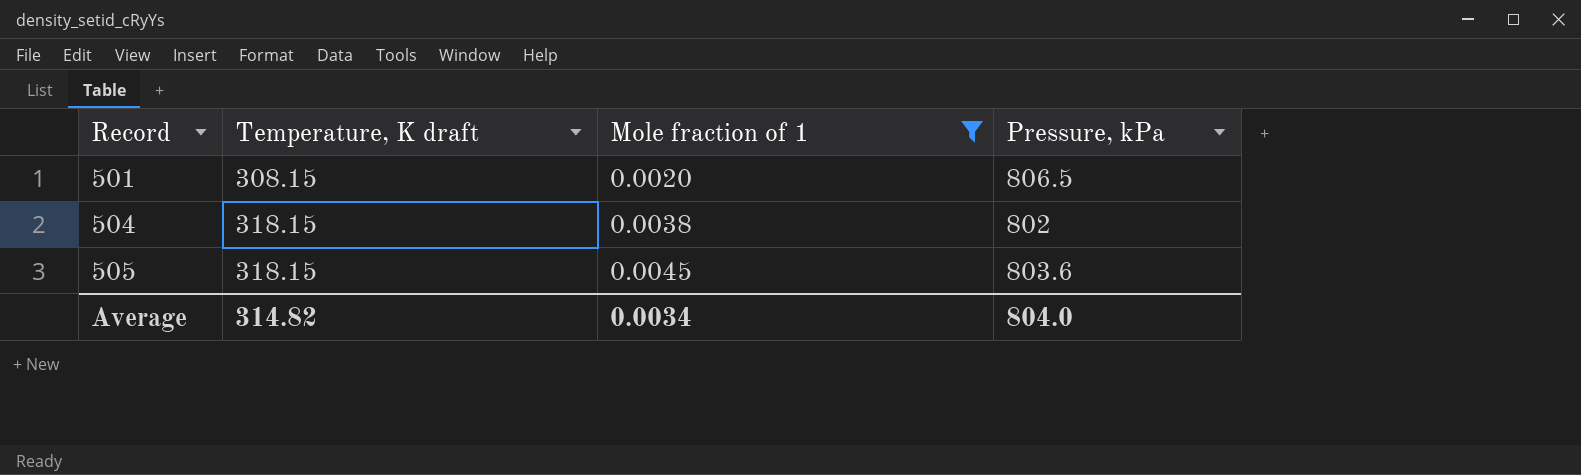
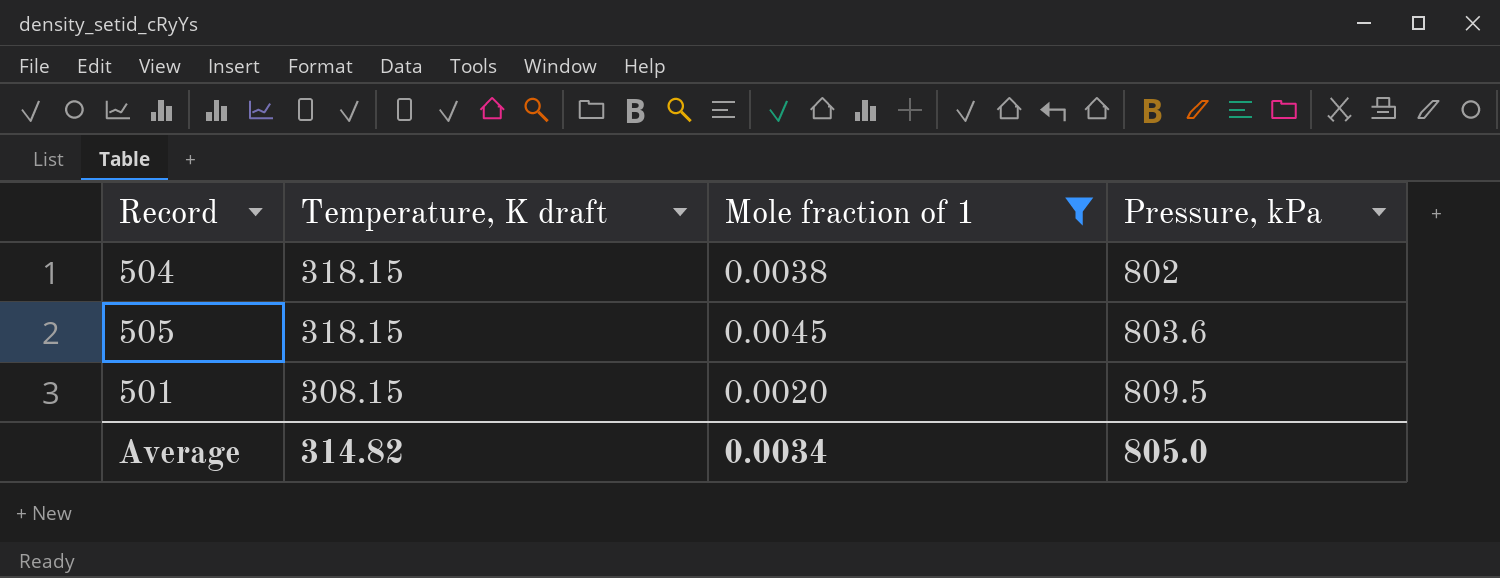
row order: Record ascending -> Temperature, K draft descending
501 | Pressure, kPa: 806.5 -> 809.5
Average | Pressure, kPa: 804.0 -> 805.0

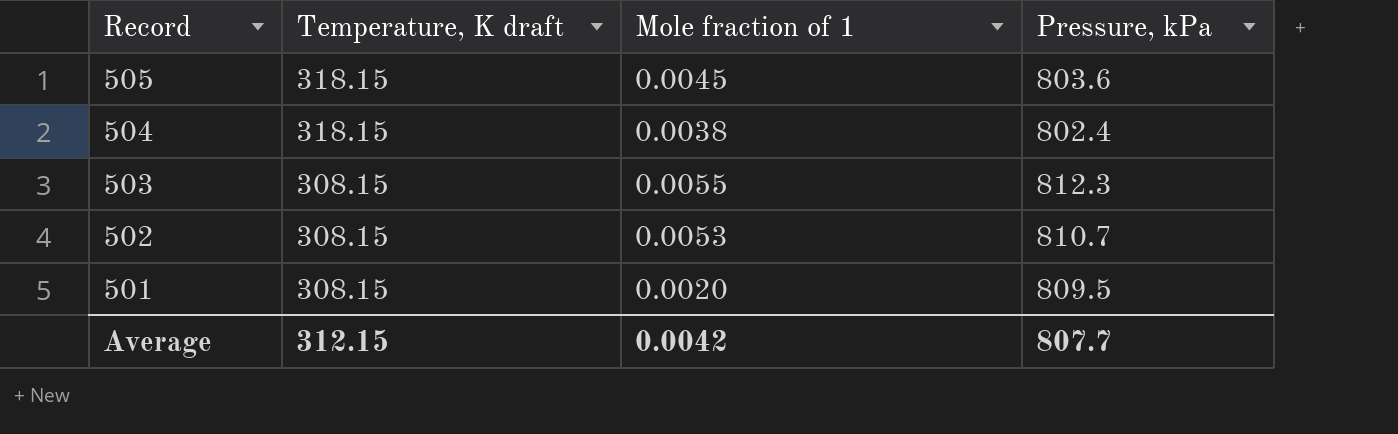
filter: Mole fraction of 1 <= 0.0045 -> none
row order: Temperature, K draft descending -> Record descending
504 | Pressure, kPa: 802 -> 802.4
Average | Temperature, K draft: 314.82 -> 312.15
Average | Mole fraction of 1: 0.0034 -> 0.0042
Average | Pressure, kPa: 805.0 -> 807.7

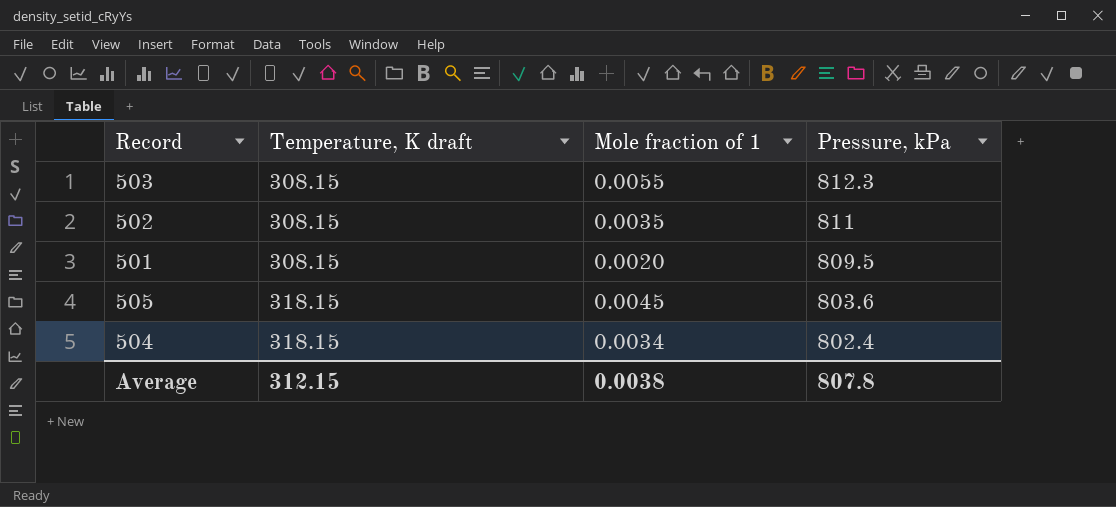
row order: Record descending -> Temperature, K draft ascending
502 | Mole fraction of 1: 0.0053 -> 0.0035
502 | Pressure, kPa: 810.7 -> 811
504 | Mole fraction of 1: 0.0038 -> 0.0034
Average | Mole fraction of 1: 0.0042 -> 0.0038
Average | Pressure, kPa: 807.7 -> 807.8

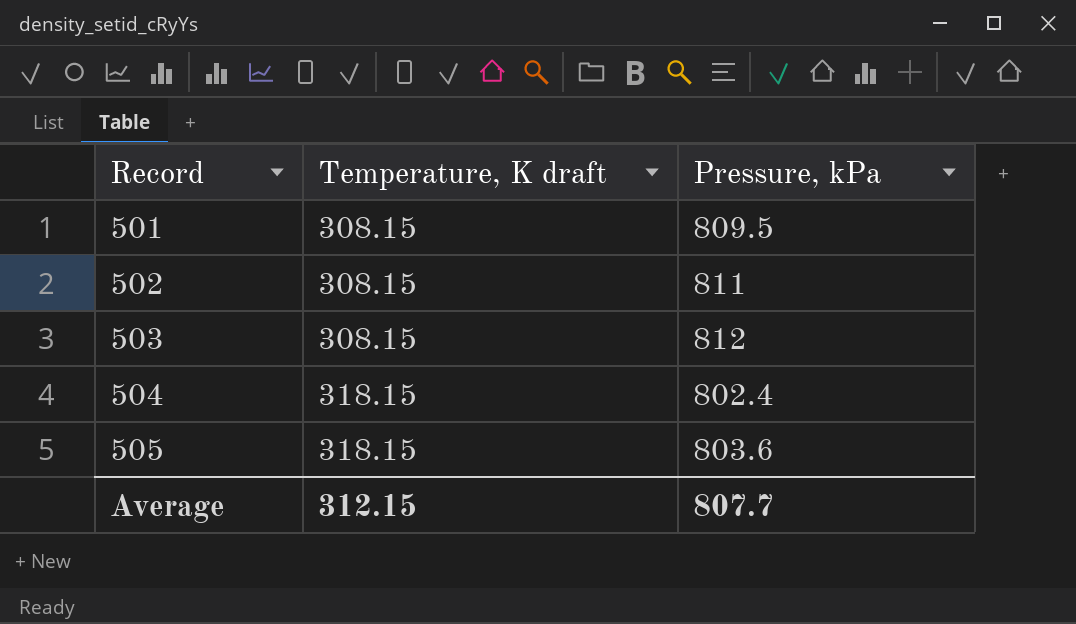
row order: Temperature, K draft ascending -> Record ascending
column Mole fraction of 1 | position: 3 -> none
503 | Pressure, kPa: 812.3 -> 812
Average | Pressure, kPa: 807.8 -> 807.7

